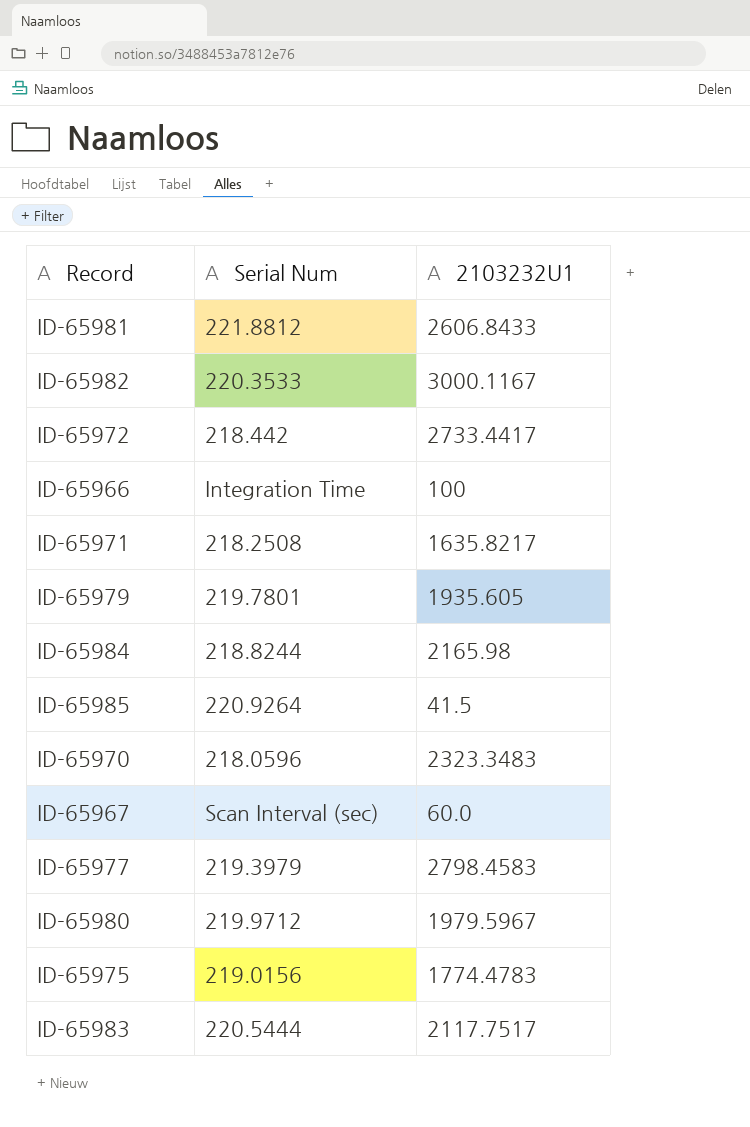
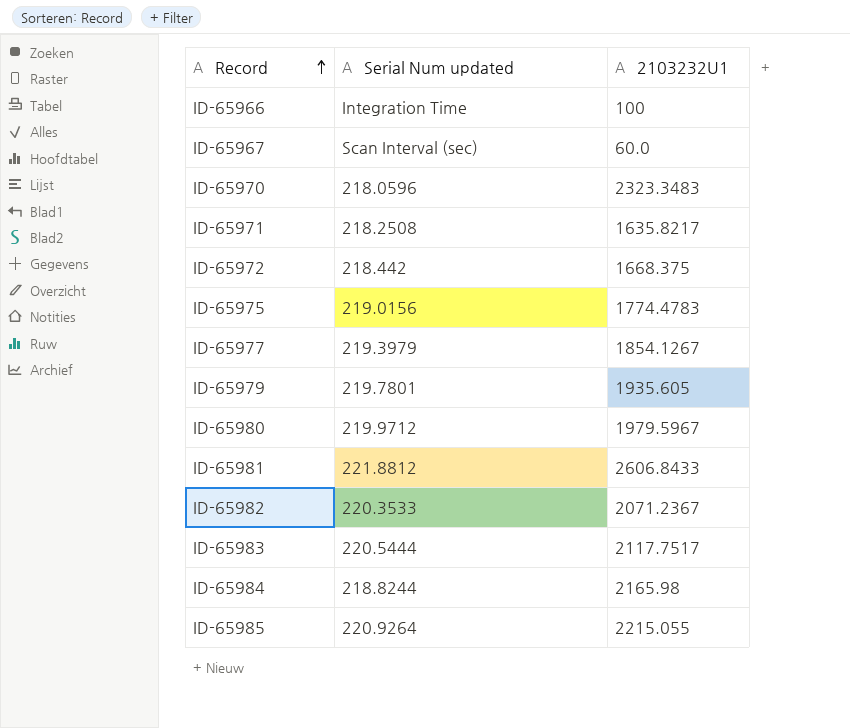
row order: none -> Record ascending
column name: Serial Num -> Serial Num updated
ID-65972 | 2103232U1: 2733.4417 -> 1668.375
ID-65977 | 2103232U1: 2798.4583 -> 1854.1267
ID-65982 | 2103232U1: 3000.1167 -> 2071.2367
ID-65985 | 2103232U1: 41.5 -> 2215.055

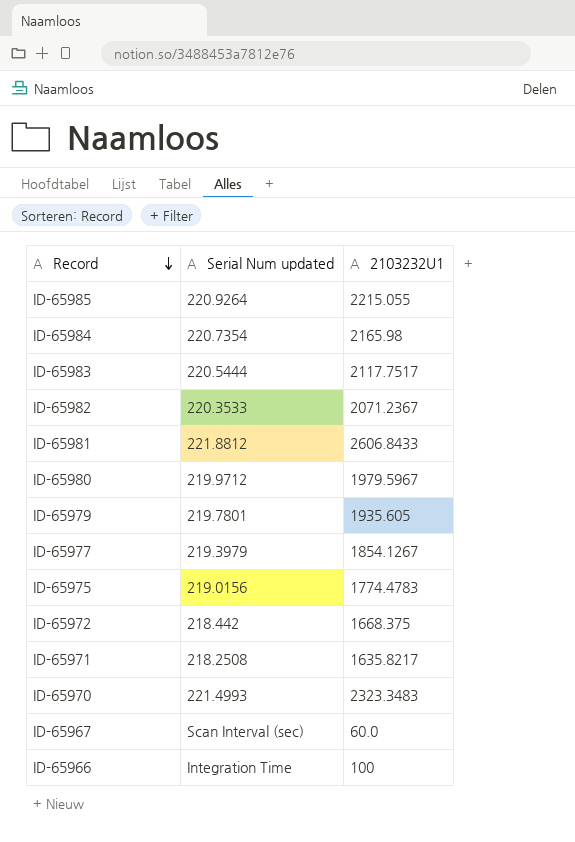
row order: Record ascending -> Record descending
ID-65984 | Serial Num updated: 218.8244 -> 220.7354
ID-65970 | Serial Num updated: 218.0596 -> 221.4993

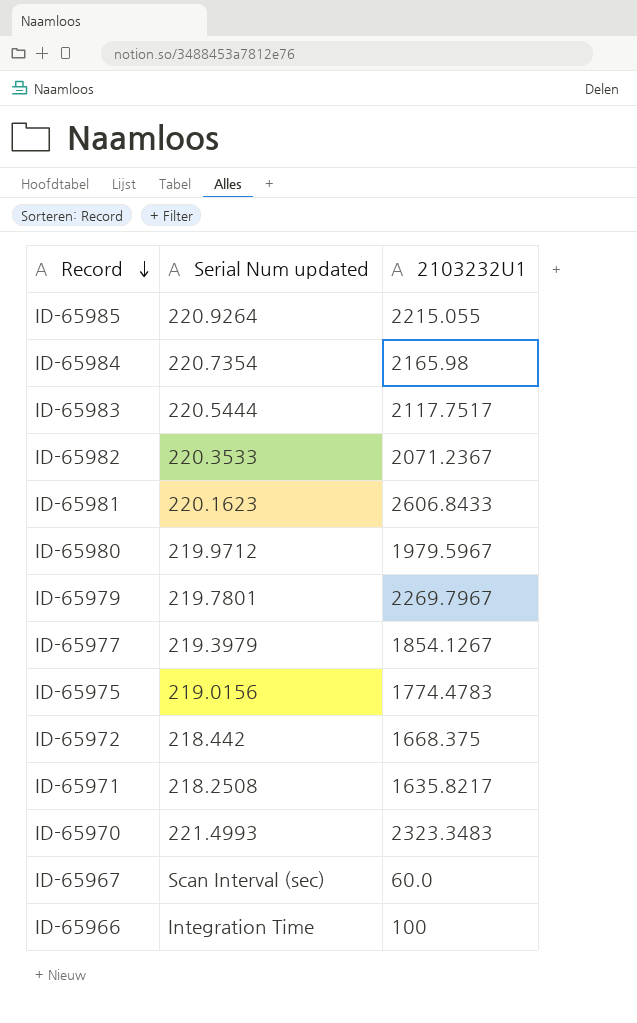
ID-65981 | Serial Num updated: 221.8812 -> 220.1623
ID-65979 | 2103232U1: 1935.605 -> 2269.7967

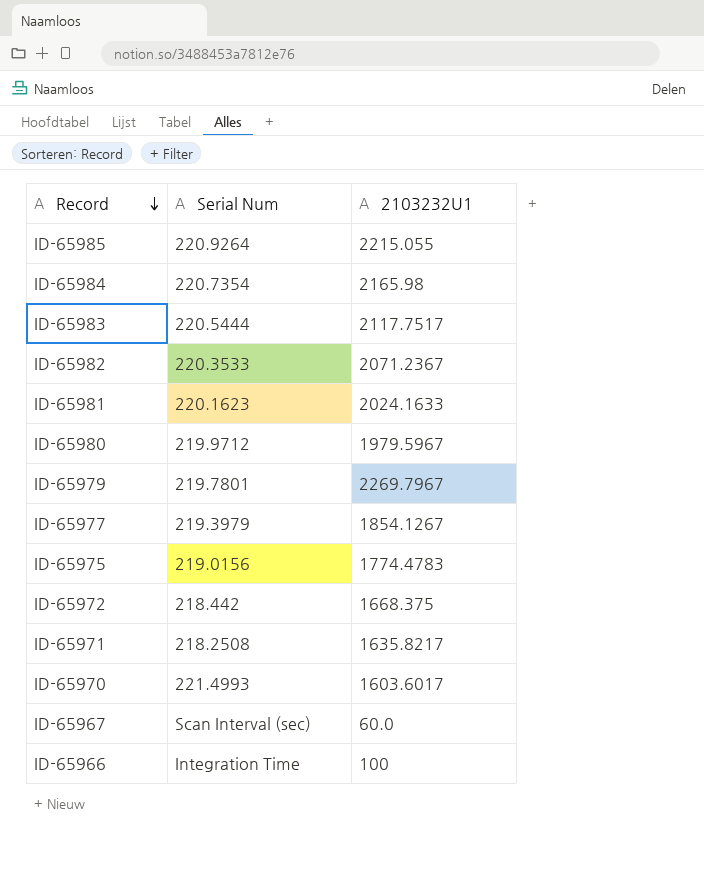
column name: Serial Num updated -> Serial Num
ID-65981 | 2103232U1: 2606.8433 -> 2024.1633
ID-65970 | 2103232U1: 2323.3483 -> 1603.6017

